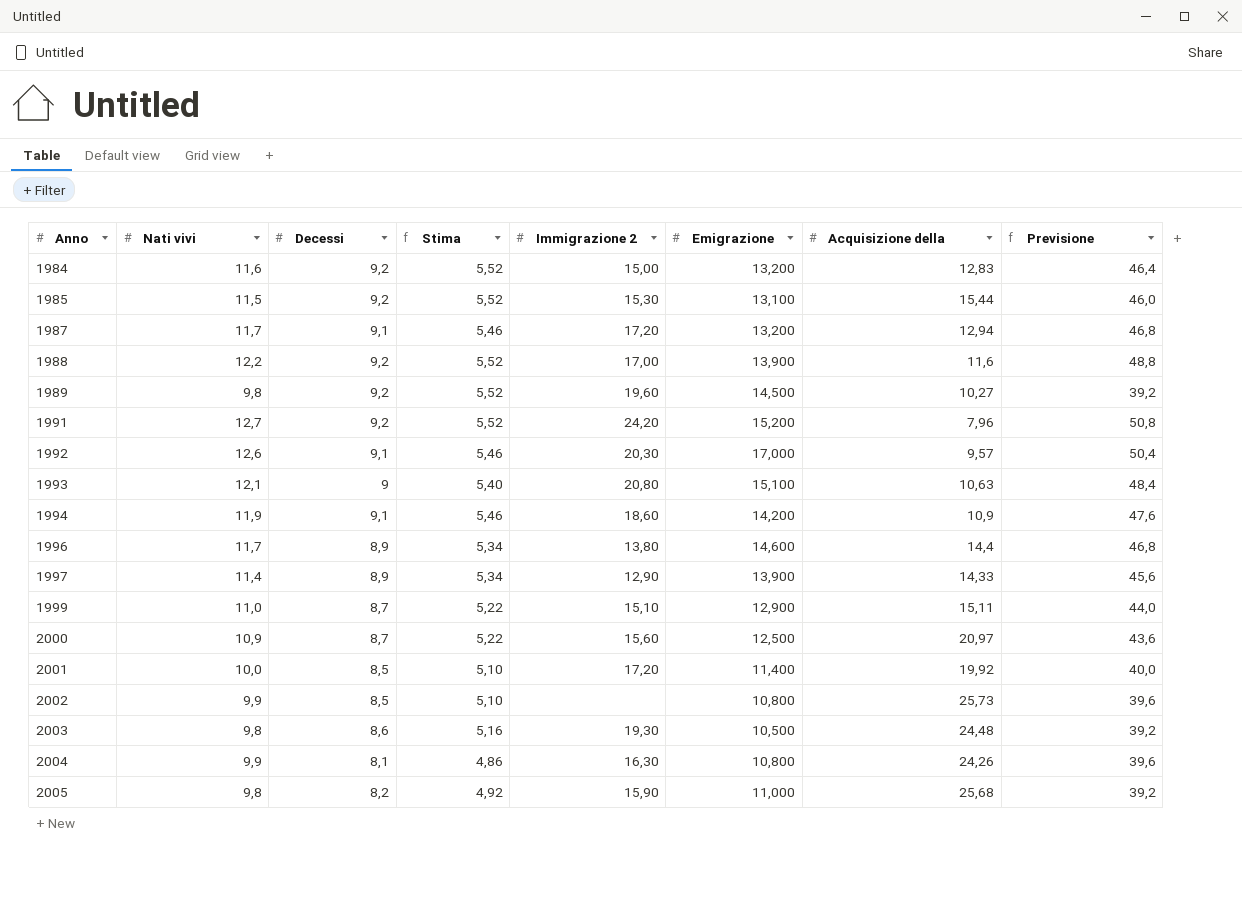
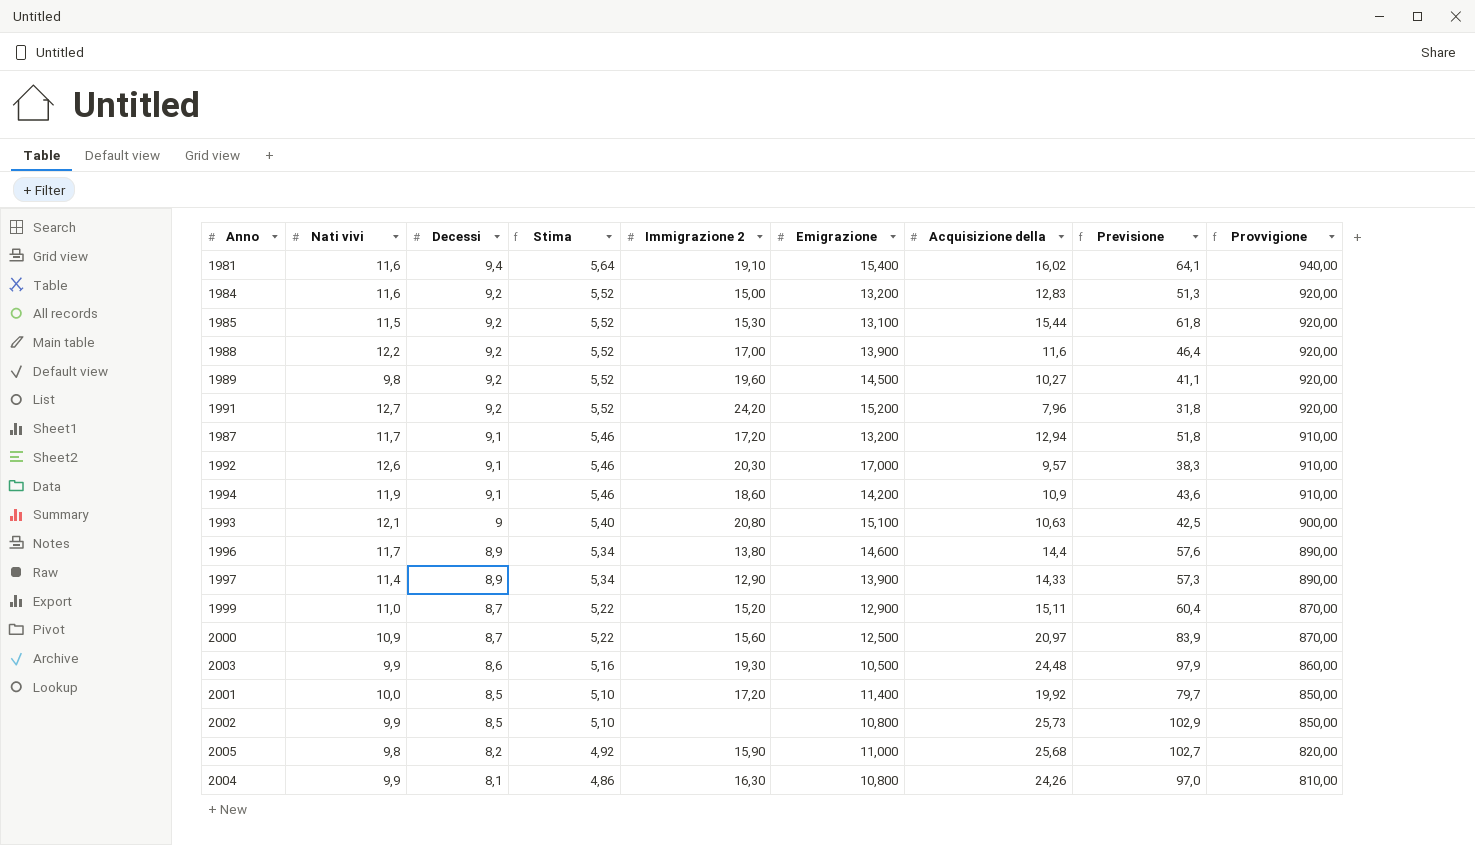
row order: Anno ascending -> Decessi descending
column Previsione | formula: [Nati vivi] * 4 -> [Acquisizione della] * 4
column Provvigione | formula: none -> [Decessi] * 100
row 1981: none -> 11,6 | 9,4 | 5,64 | 19,10 | 15,400 | 16,02 | 64,1 | 940,00
1999 | Immigrazione 2: 15,10 -> 15,20
2003 | Nati vivi: 9,8 -> 9,9

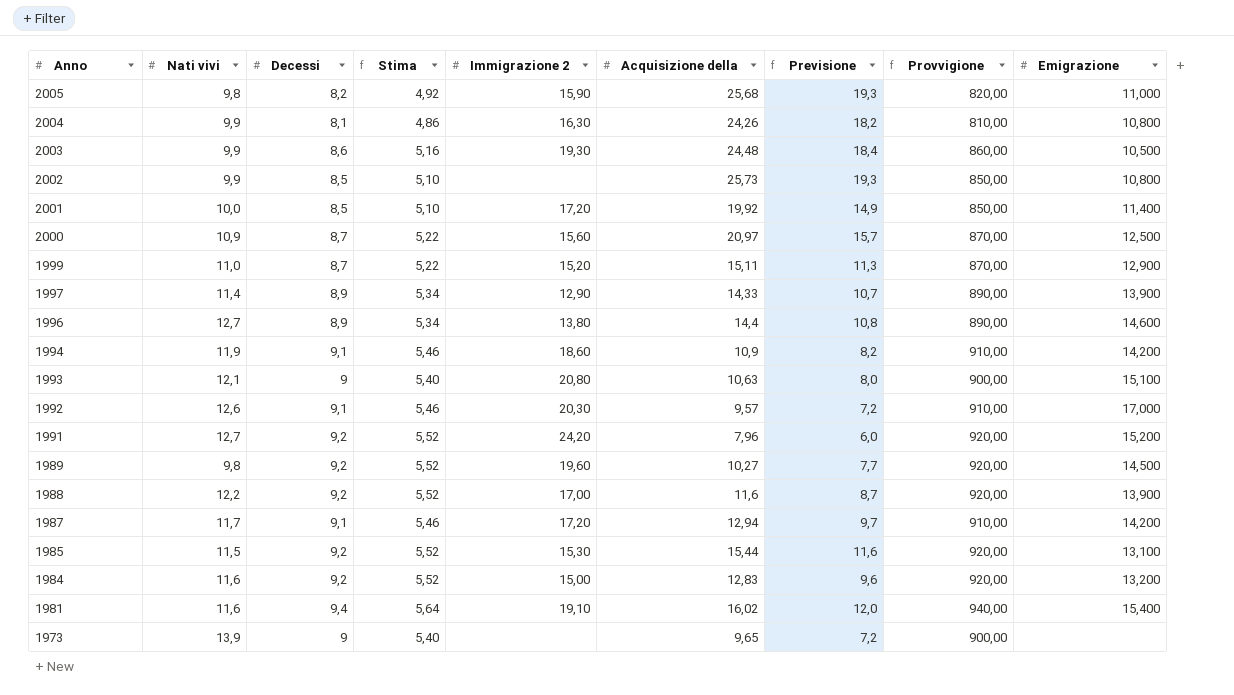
row order: Decessi descending -> Anno descending
column Previsione | formula: [Acquisizione della] * 4 -> [Acquisizione della] * 0,75
column Emigrazione | position: 6 -> 9
1996 | Nati vivi: 11,7 -> 12,7
1987 | Emigrazione: 13,200 -> 14,200
row 1973: none -> 13,9 | 9 | 5,40 | none | 9,65 | 7,2 | 900,00 | none

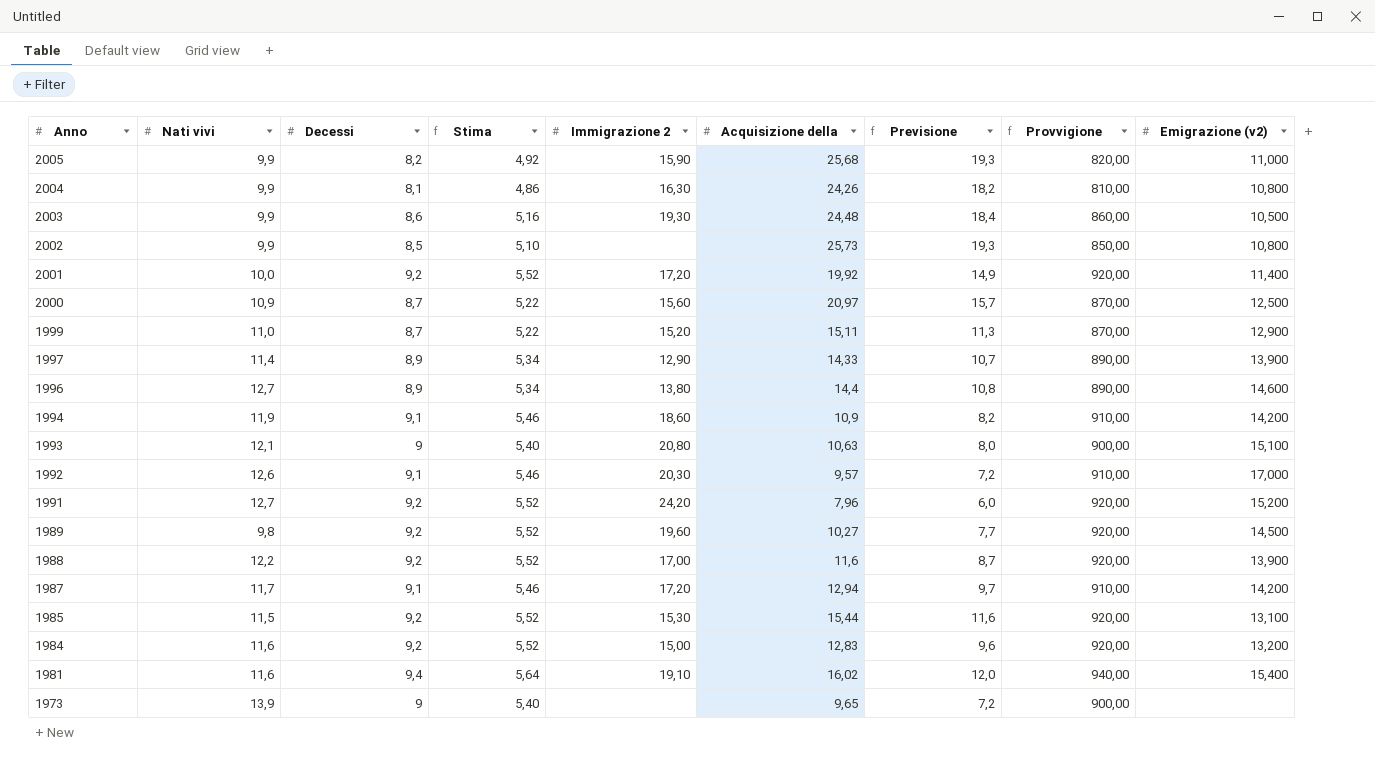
column name: Emigrazione -> Emigrazione (v2)
2005 | Nati vivi: 9,8 -> 9,9
2001 | Decessi: 8,5 -> 9,2
2001 | Stima: 5,10 -> 5,52
2001 | Provvigione: 850,00 -> 920,00

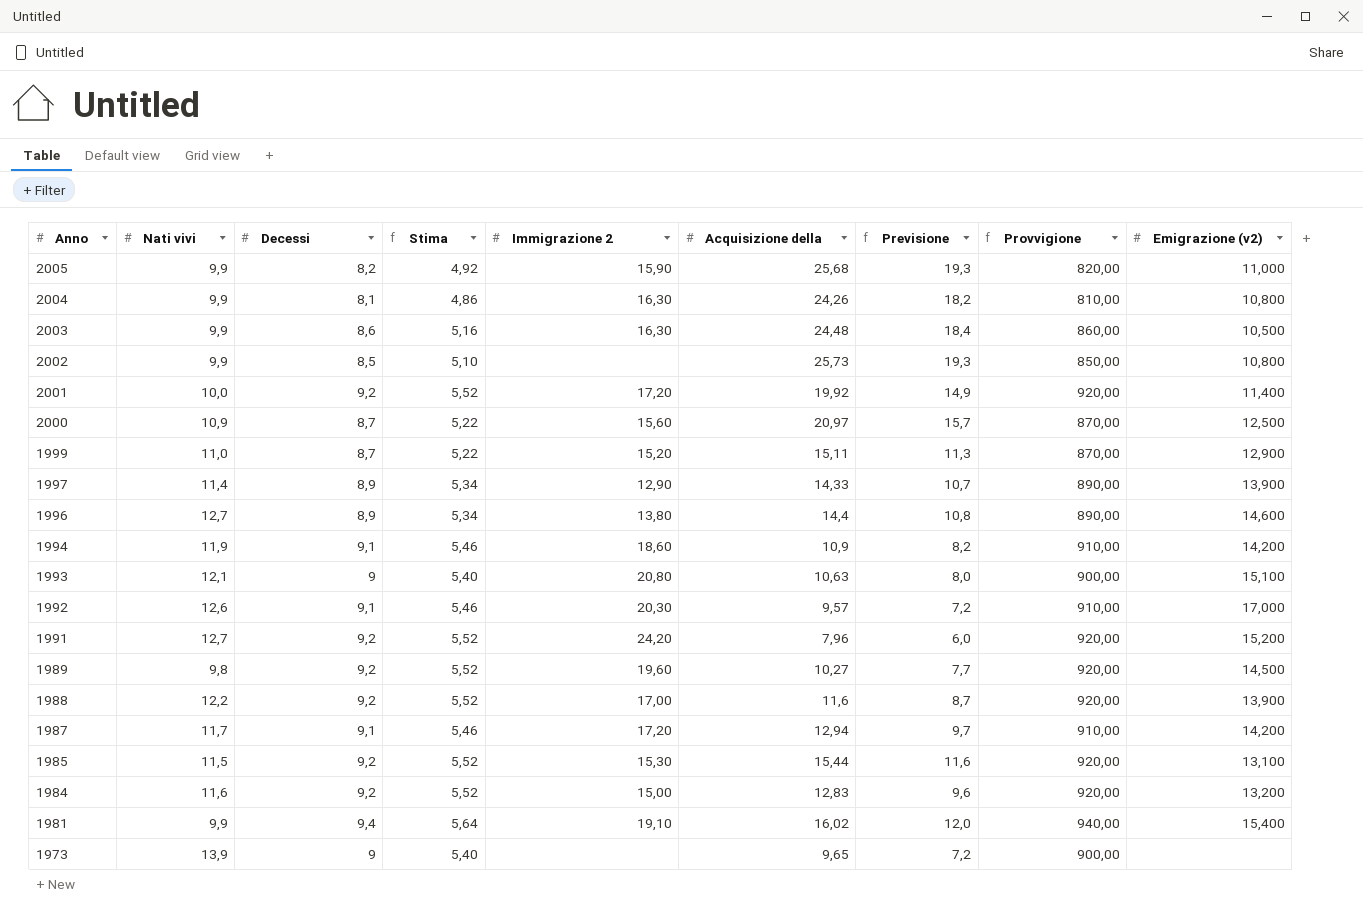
2003 | Immigrazione 2: 19,30 -> 16,30
1981 | Nati vivi: 11,6 -> 9,9

